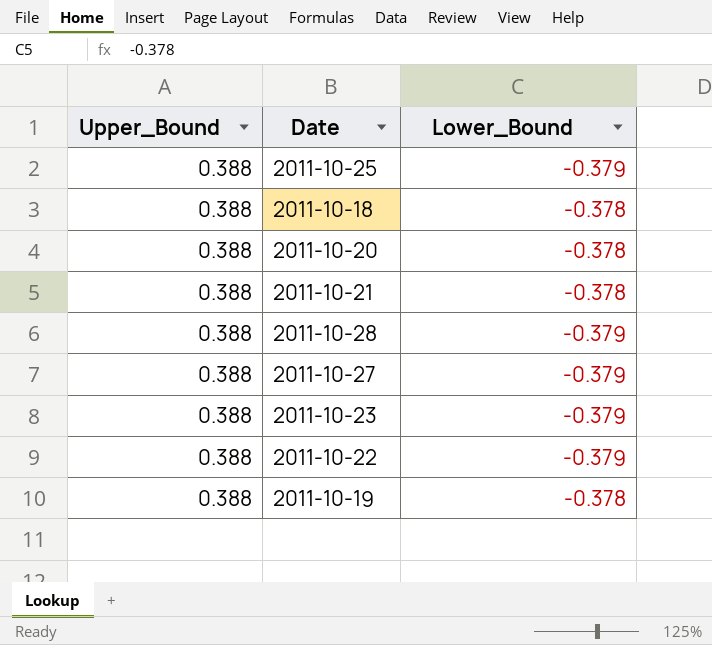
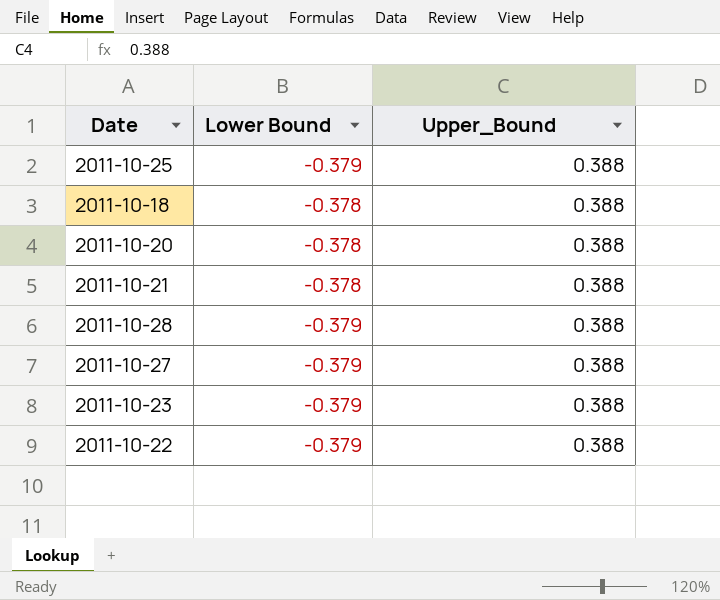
column name: Lower_Bound -> Lower Bound
column Upper_Bound | position: 1 -> 3
row 2011-10-19: 0.388 | -0.378 -> none

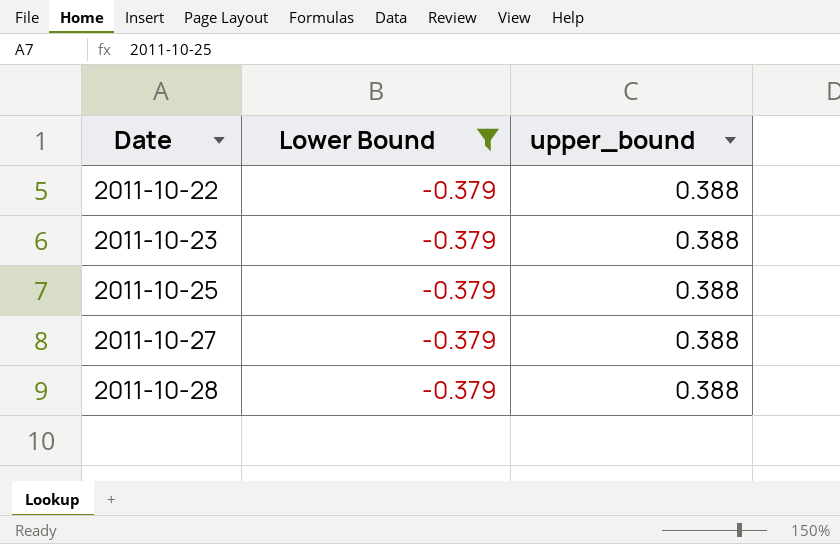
filter: none -> Lower Bound = -0.379
row order: none -> Date ascending
column name: Upper_Bound -> upper_bound

